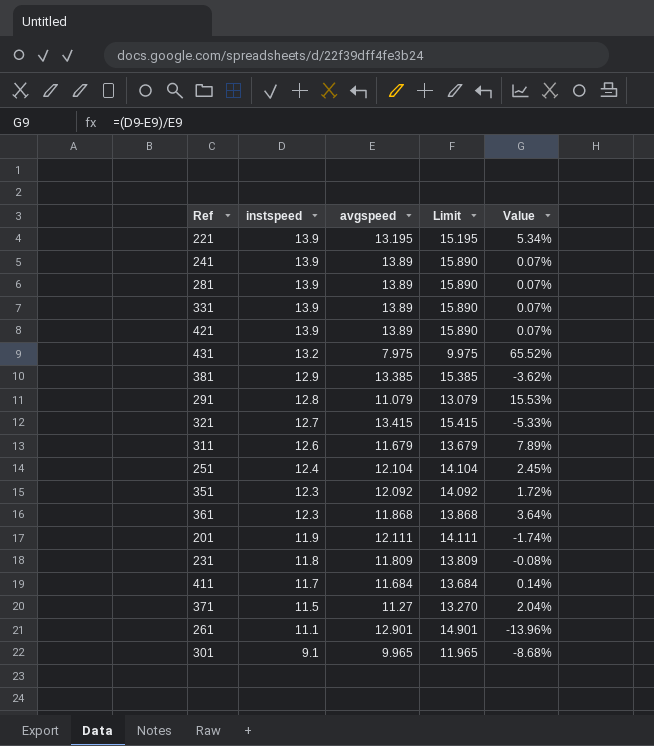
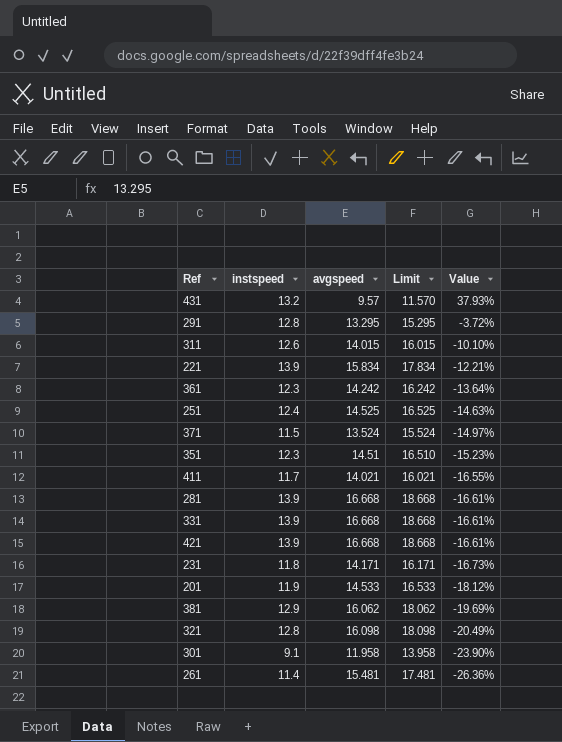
row order: instspeed descending -> Value descending
row 241: 13.9 | 13.89 | 15.890 | 0.07% -> none
431 | avgspeed: 7.975 -> 9.57
431 | Limit: 9.975 -> 11.570
431 | Value: 65.52% -> 37.93%
291 | avgspeed: 11.079 -> 13.295
291 | Limit: 13.079 -> 15.295
291 | Value: 15.53% -> -3.72%
311 | avgspeed: 11.679 -> 14.015
311 | Limit: 13.679 -> 16.015
311 | Value: 7.89% -> -10.10%
221 | avgspeed: 13.195 -> 15.834
221 | Limit: 15.195 -> 17.834
221 | Value: 5.34% -> -12.21%
361 | avgspeed: 11.868 -> 14.242
361 | Limit: 13.868 -> 16.242
361 | Value: 3.64% -> -13.64%
251 | avgspeed: 12.104 -> 14.525
251 | Limit: 14.104 -> 16.525
251 | Value: 2.45% -> -14.63%
371 | avgspeed: 11.27 -> 13.524
371 | Limit: 13.270 -> 15.524
371 | Value: 2.04% -> -14.97%
351 | avgspeed: 12.092 -> 14.51
351 | Limit: 14.092 -> 16.510
351 | Value: 1.72% -> -15.23%
411 | avgspeed: 11.684 -> 14.021
411 | Limit: 13.684 -> 16.021
411 | Value: 0.14% -> -16.55%
281 | avgspeed: 13.89 -> 16.668
281 | Limit: 15.890 -> 18.668
281 | Value: 0.07% -> -16.61%
331 | avgspeed: 13.89 -> 16.668
331 | Limit: 15.890 -> 18.668
331 | Value: 0.07% -> -16.61%
421 | avgspeed: 13.89 -> 16.668
421 | Limit: 15.890 -> 18.668
421 | Value: 0.07% -> -16.61%
231 | avgspeed: 11.809 -> 14.171
231 | Limit: 13.809 -> 16.171
231 | Value: -0.08% -> -16.73%
201 | avgspeed: 12.111 -> 14.533
201 | Limit: 14.111 -> 16.533
201 | Value: -1.74% -> -18.12%
381 | avgspeed: 13.385 -> 16.062
381 | Limit: 15.385 -> 18.062
381 | Value: -3.62% -> -19.69%
321 | instspeed: 12.7 -> 12.8
321 | avgspeed: 13.415 -> 16.098
321 | Limit: 15.415 -> 18.098
321 | Value: -5.33% -> -20.49%
301 | avgspeed: 9.965 -> 11.958
301 | Limit: 11.965 -> 13.958
301 | Value: -8.68% -> -23.90%
261 | instspeed: 11.1 -> 11.4
261 | avgspeed: 12.901 -> 15.481
261 | Limit: 14.901 -> 17.481
261 | Value: -13.96% -> -26.36%

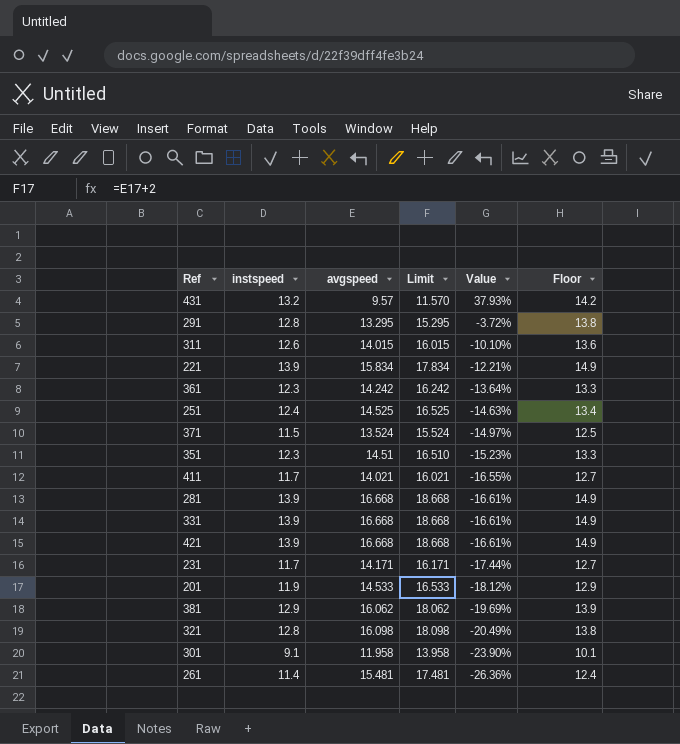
column Floor | formula: none -> [instspeed] + 1
231 | instspeed: 11.8 -> 11.7
231 | Value: -16.73% -> -17.44%

